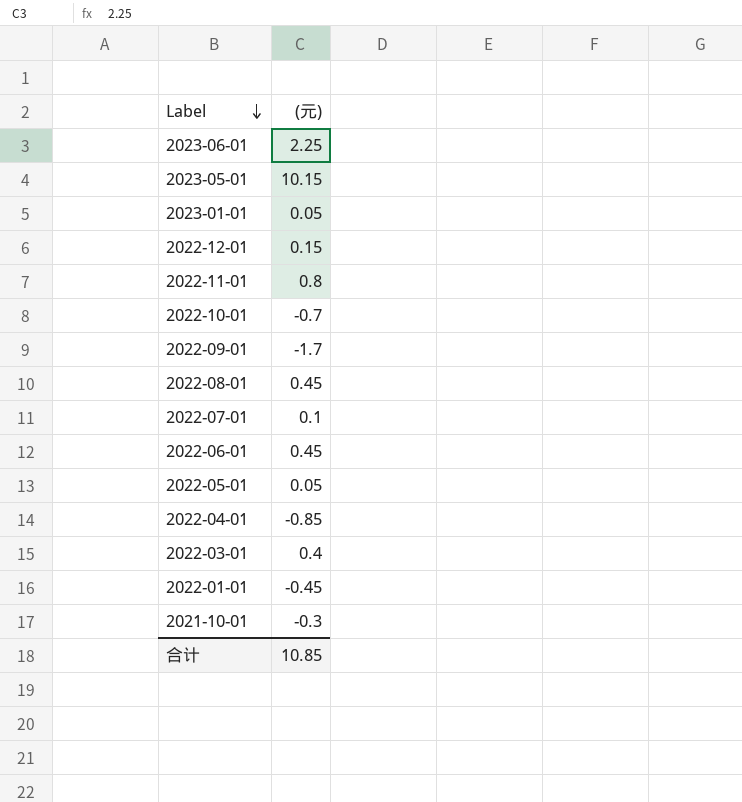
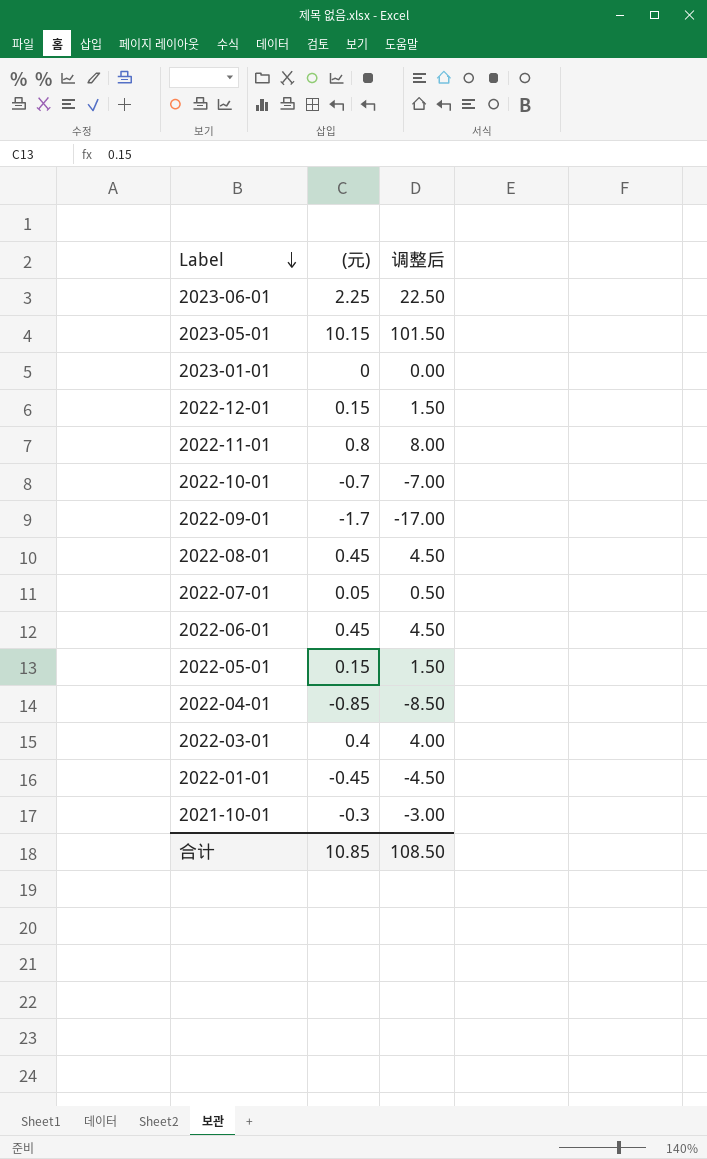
column 调整后 | formula: none -> [(元)] * 10
2023-01-01 | (元): 0.05 -> 0
2022-07-01 | (元): 0.1 -> 0.05
2022-05-01 | (元): 0.05 -> 0.15

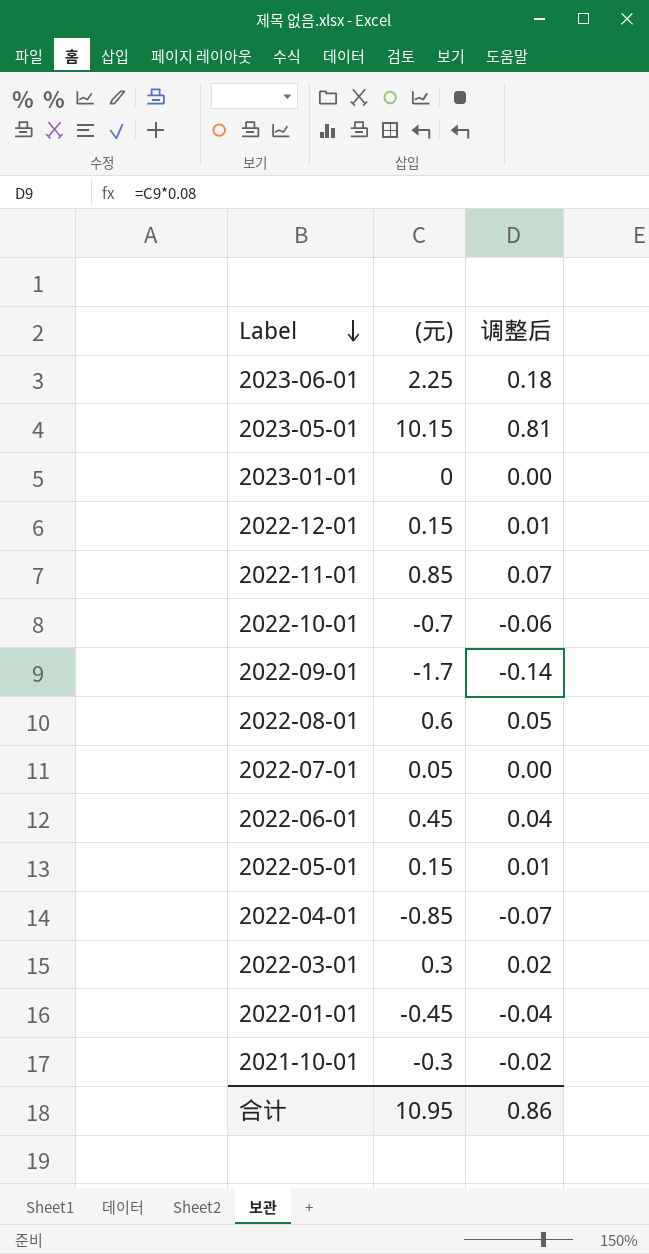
column 调整后 | formula: [(元)] * 10 -> [(元)] * 0.08
2022-11-01 | (元): 0.8 -> 0.85
2022-08-01 | (元): 0.45 -> 0.6
2022-03-01 | (元): 0.4 -> 0.3
合计 | (元): 10.85 -> 10.95
合计 | 调整后: 108.50 -> 0.86

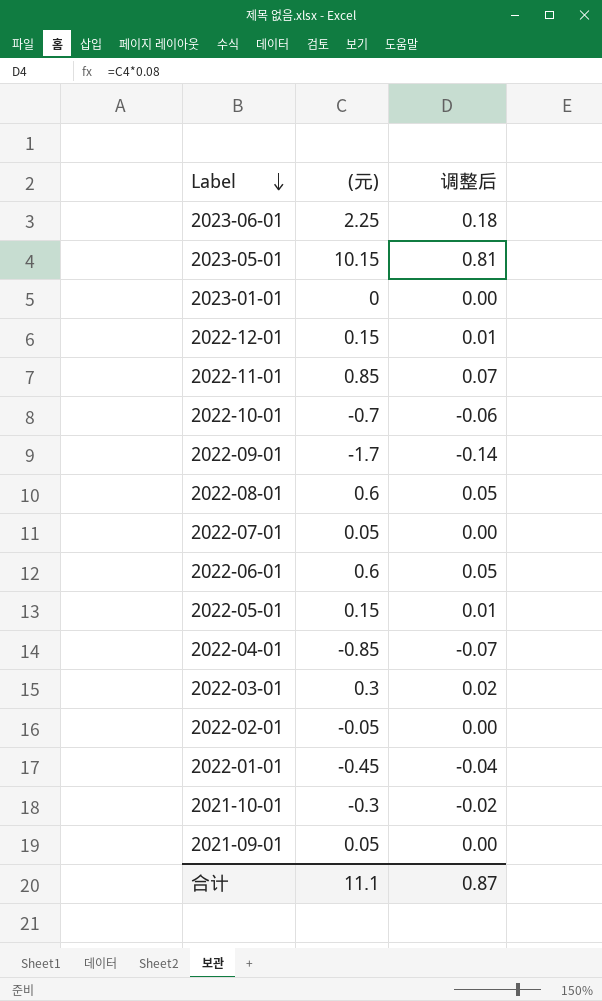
2022-06-01 | (元): 0.45 -> 0.6
2022-06-01 | 调整后: 0.04 -> 0.05
row 2022-02-01: none -> -0.05 | 0.00
row 2021-09-01: none -> 0.05 | 0.00
合计 | (元): 10.95 -> 11.1
合计 | 调整后: 0.86 -> 0.87

